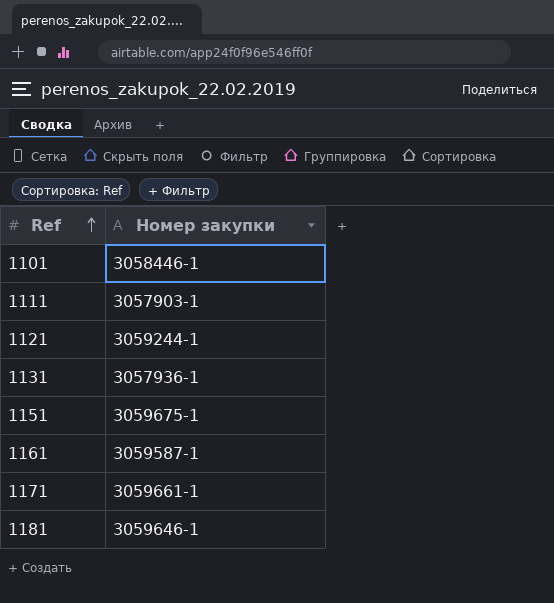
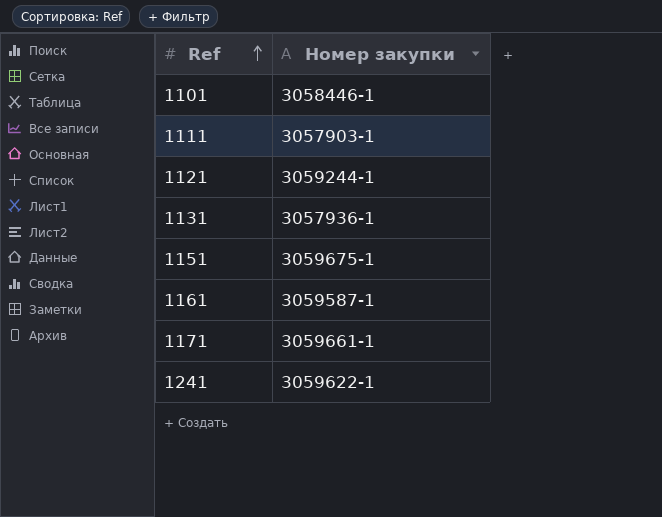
row 1181: 3059646-1 -> none
row 1241: none -> 3059622-1

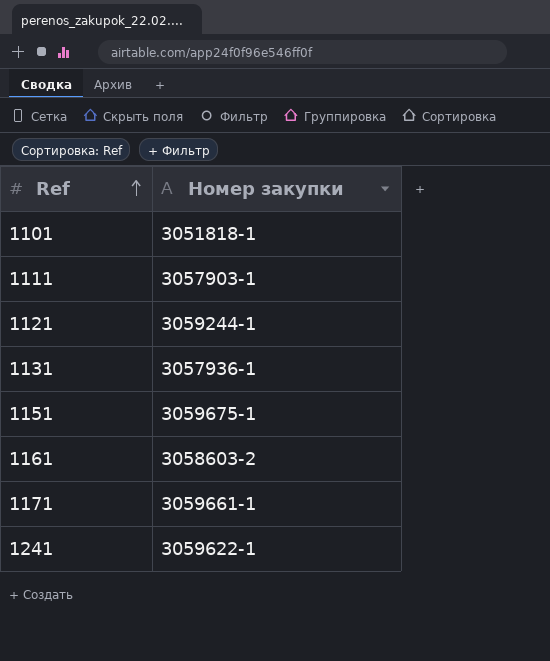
1101 | Номер закупки: 3058446-1 -> 3051818-1
1161 | Номер закупки: 3059587-1 -> 3058603-2

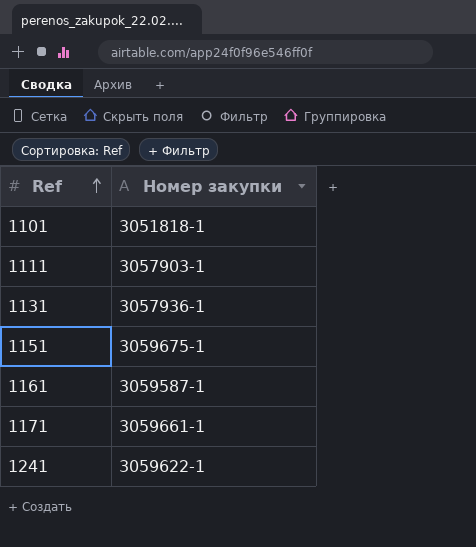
row 1121: 3059244-1 -> none
1161 | Номер закупки: 3058603-2 -> 3059587-1

